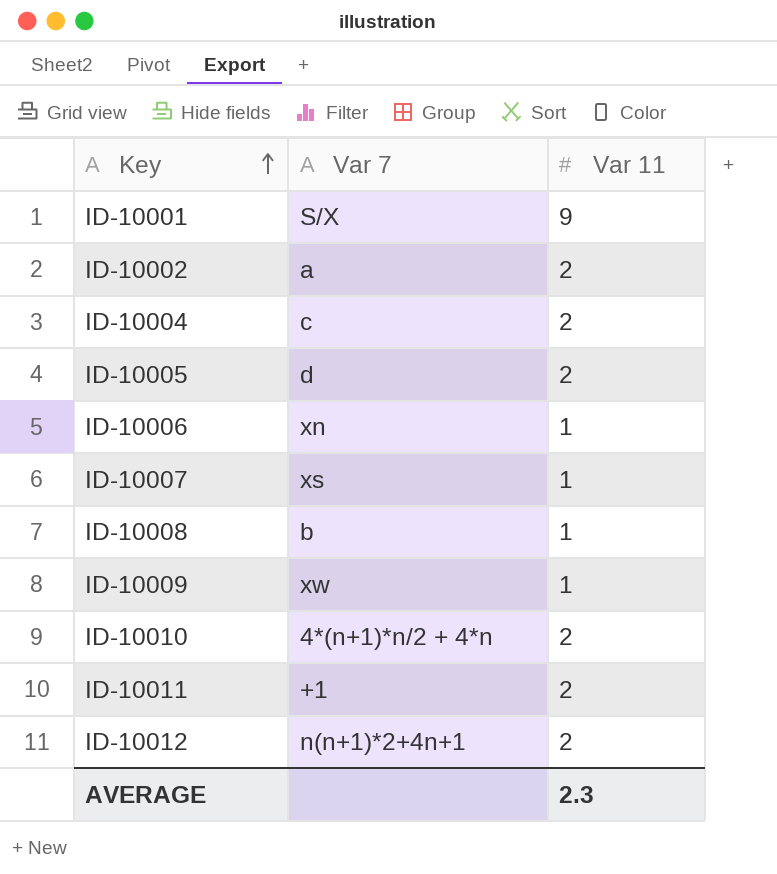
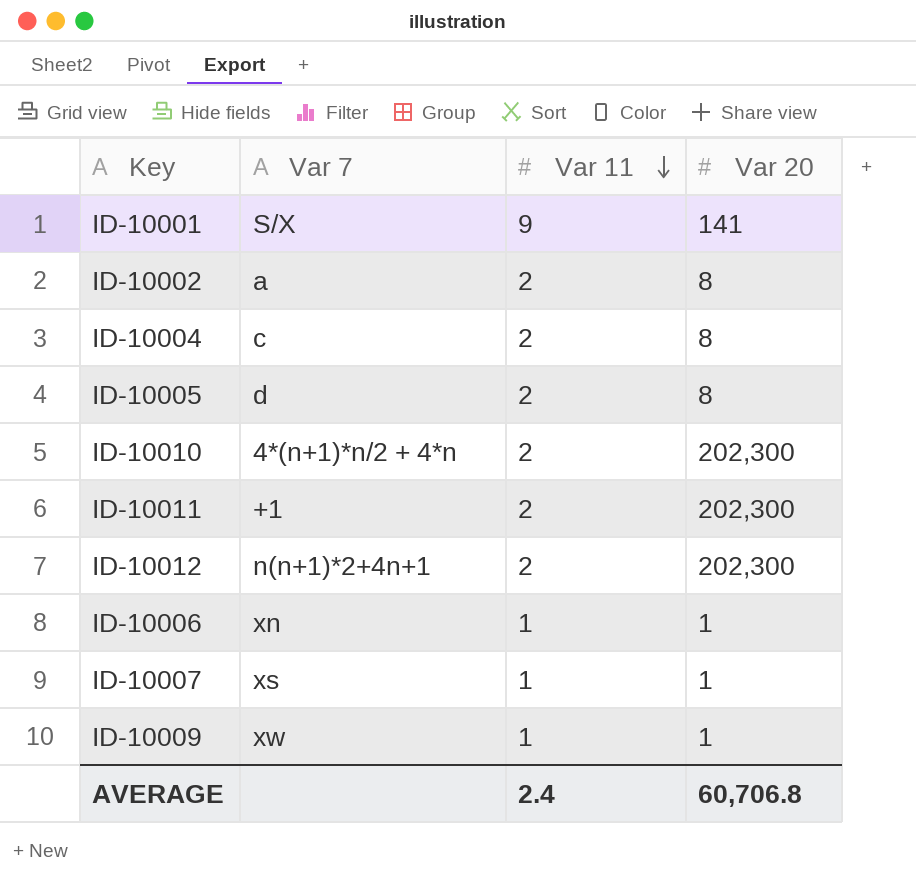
row order: Key ascending -> Var 11 descending
column Var 20 | position: none -> 4
row ID-10008: b | 1 -> none
AVERAGE | Var 11: 2.3 -> 2.4

